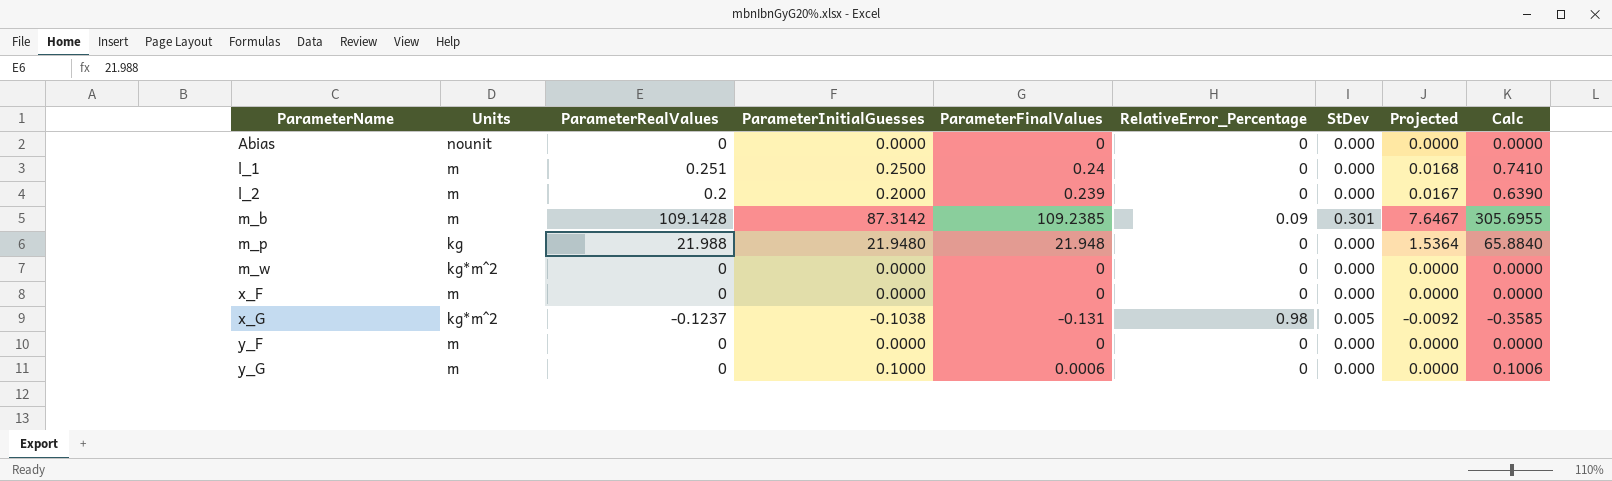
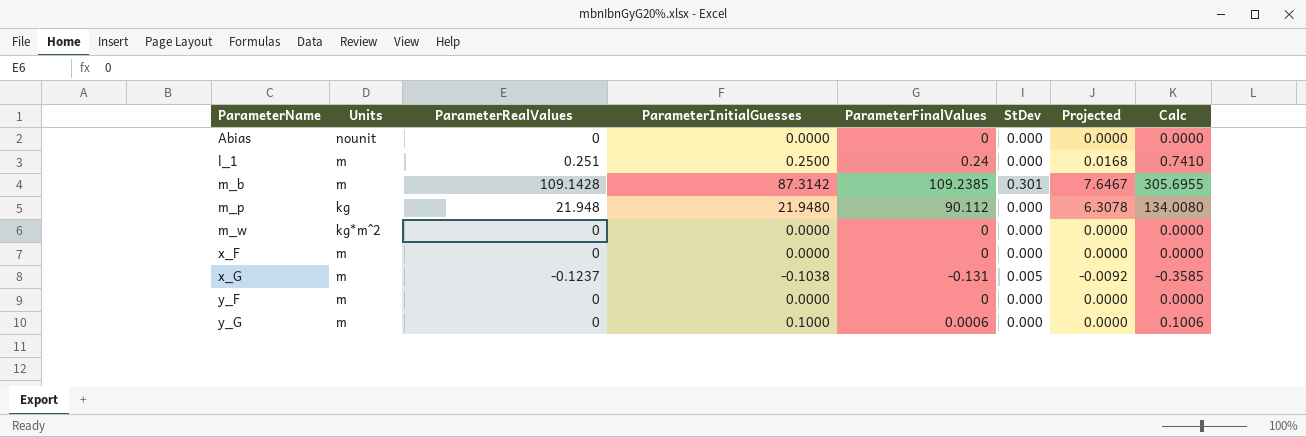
column RelativeError_Percentage | position: 6 -> none
row l_2: m | 0.2 | 0.2000 | 0.239 | 0 | 0.000 | 0.0167 | 0.6390 -> none
m_p | ParameterRealValues: 21.988 -> 21.948
m_p | ParameterFinalValues: 21.948 -> 90.112
m_p | Projected: 1.5364 -> 6.3078
m_p | Calc: 65.8840 -> 134.0080
x_G | Units: kg*m^2 -> m

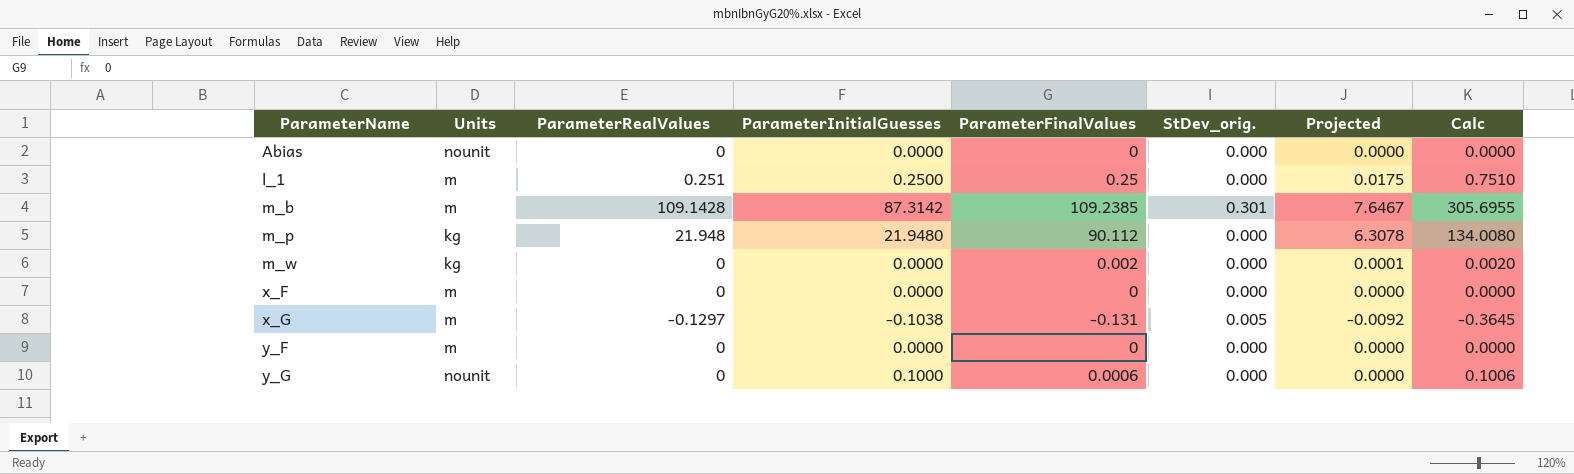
column name: StDev -> StDev_orig.
l_1 | ParameterFinalValues: 0.24 -> 0.25
l_1 | Projected: 0.0168 -> 0.0175
l_1 | Calc: 0.7410 -> 0.7510
m_w | Units: kg*m^2 -> kg
m_w | ParameterFinalValues: 0 -> 0.002
m_w | Projected: 0.0000 -> 0.0001
m_w | Calc: 0.0000 -> 0.0020
x_G | ParameterRealValues: -0.1237 -> -0.1297
x_G | Calc: -0.3585 -> -0.3645
y_G | Units: m -> nounit

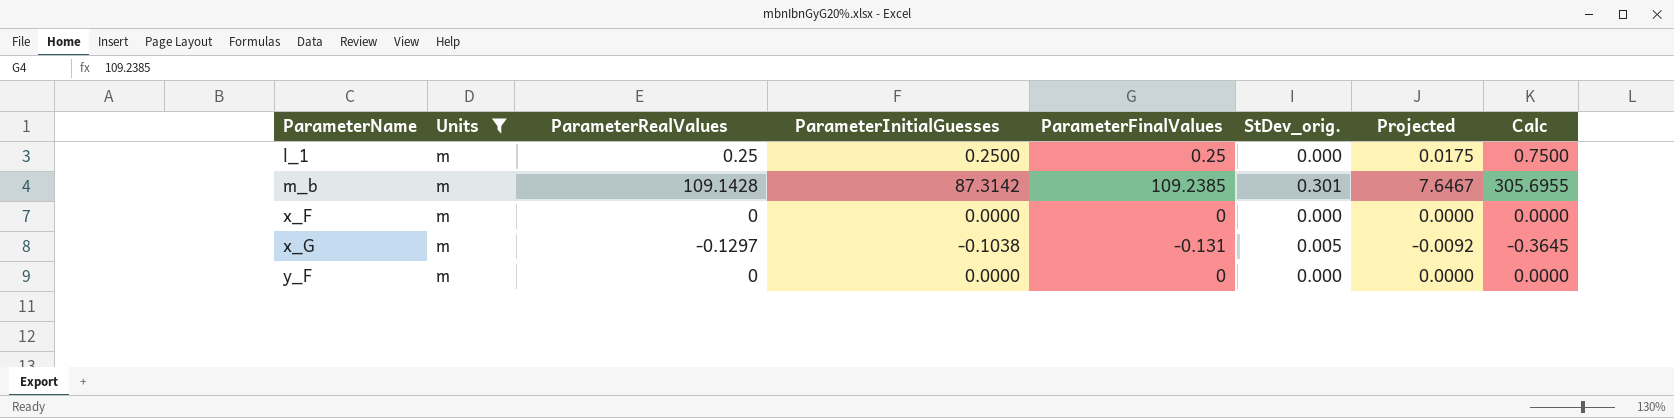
filter: none -> Units = m
l_1 | ParameterRealValues: 0.251 -> 0.25
l_1 | Calc: 0.7510 -> 0.7500

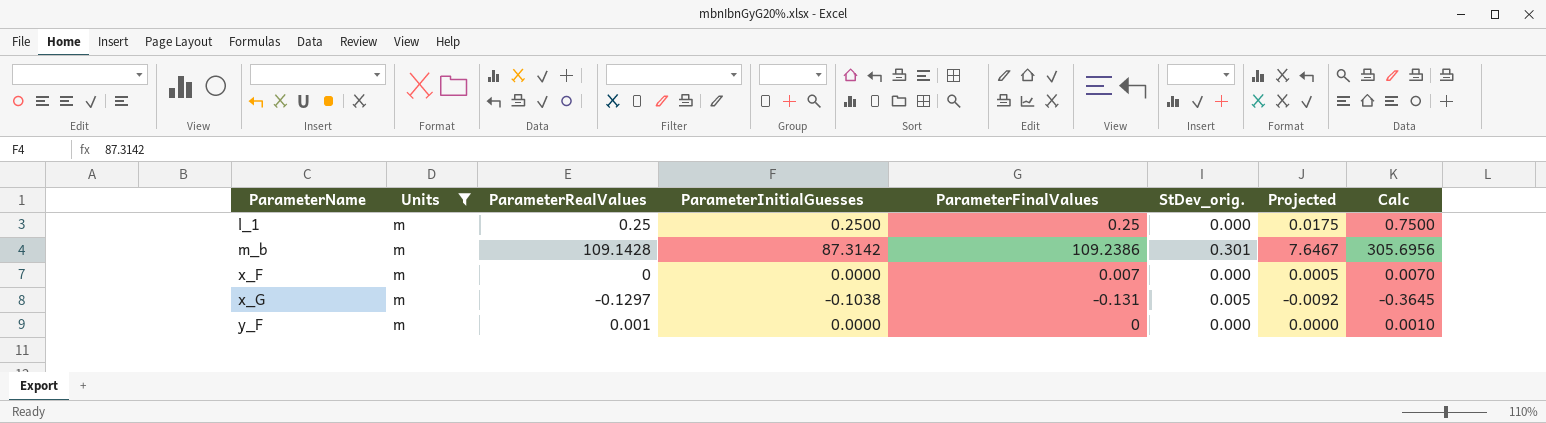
m_b | ParameterFinalValues: 109.2385 -> 109.2386
m_b | Calc: 305.6955 -> 305.6956
x_F | ParameterFinalValues: 0 -> 0.007
x_F | Projected: 0.0000 -> 0.0005
x_F | Calc: 0.0000 -> 0.0070
y_F | ParameterRealValues: 0 -> 0.001
y_F | Calc: 0.0000 -> 0.0010

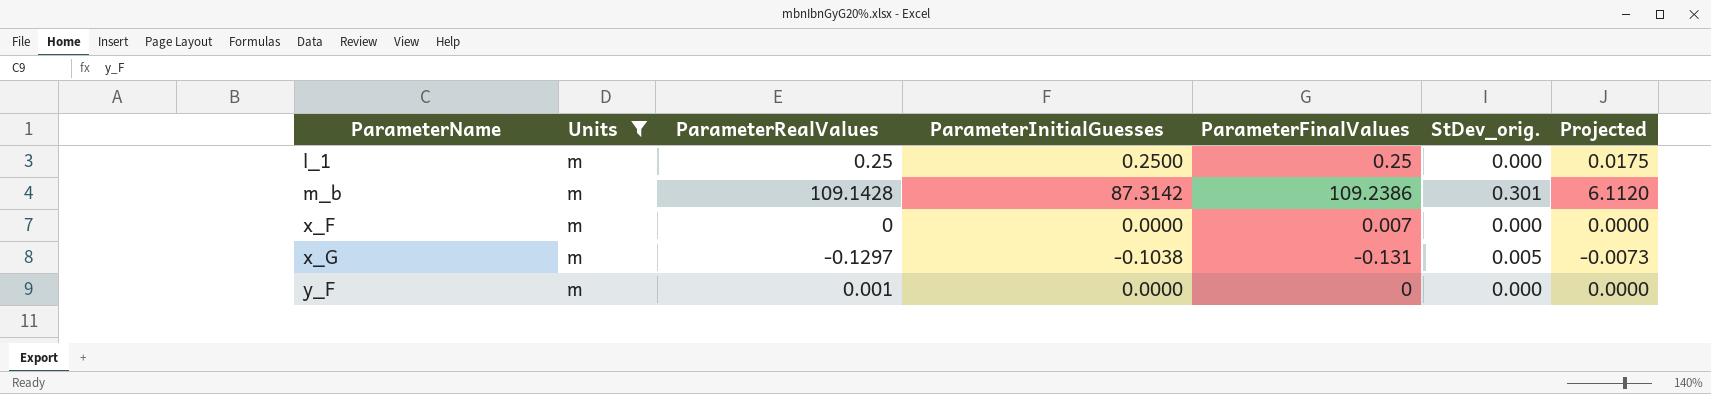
column Calc | formula: [ParameterRealValues] + [ParameterInitialGuesses] + [ParameterFinalValues] -> none
column Projected | formula: [ParameterFinalValues] * 0.07 -> [ParameterInitialGuesses] * 0.07

